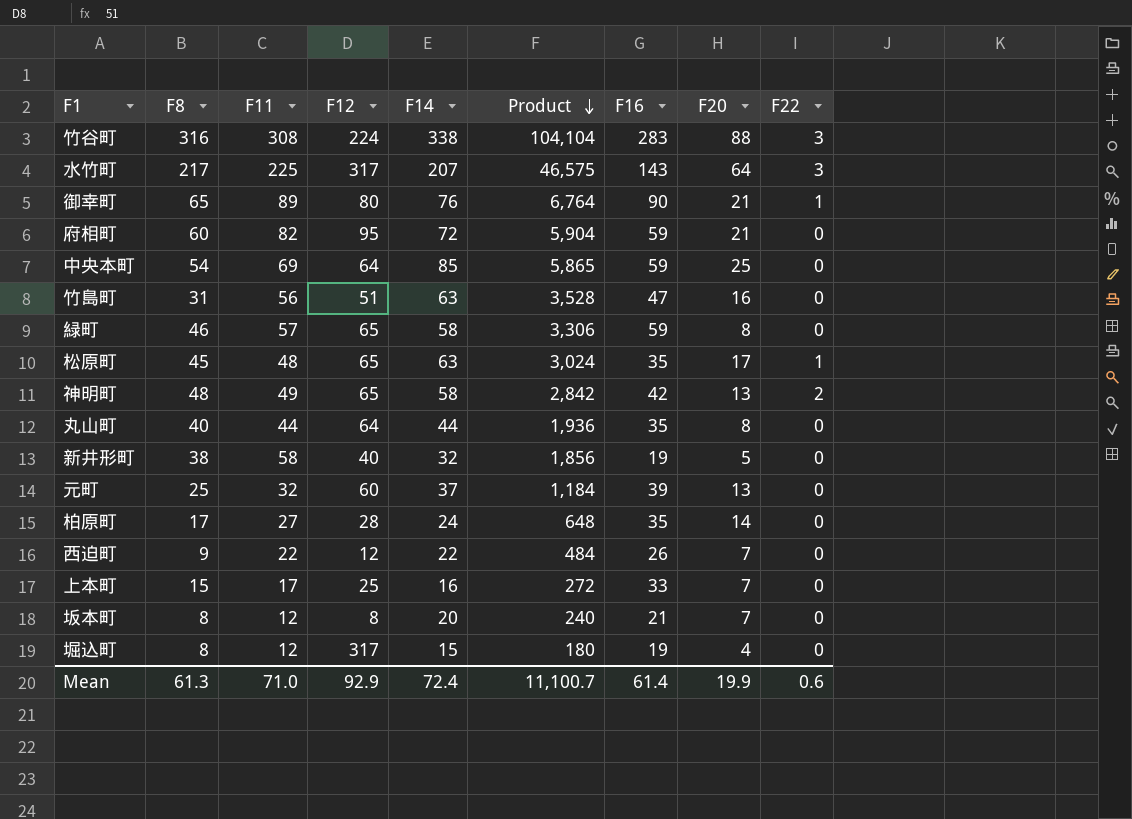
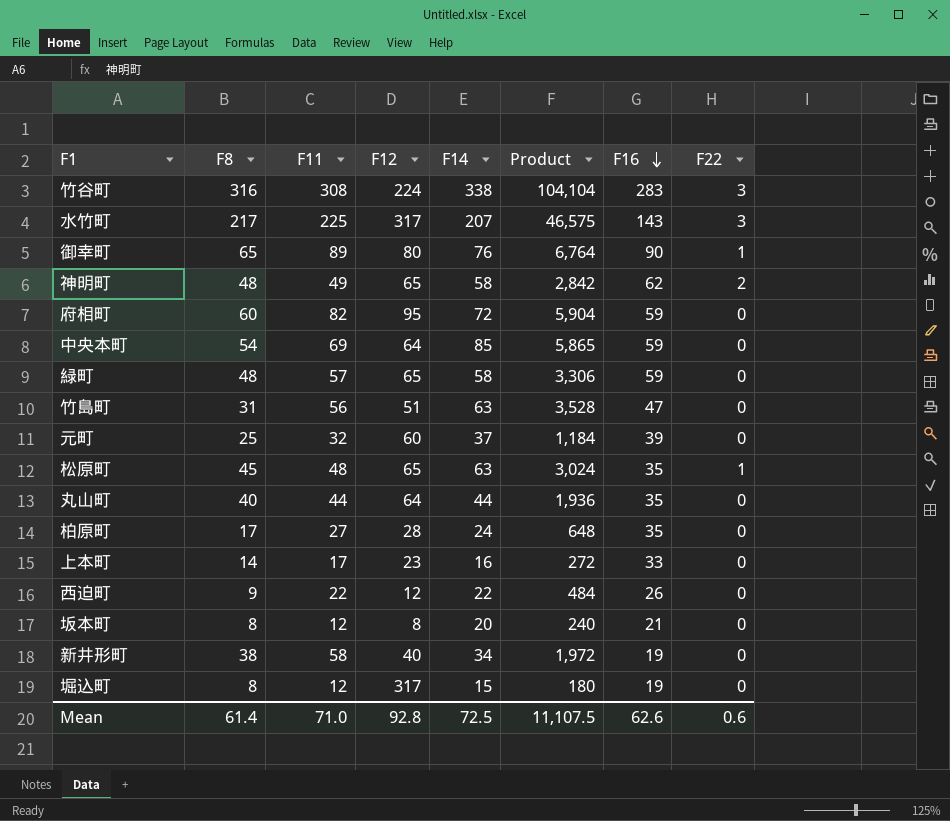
row order: Product descending -> F16 descending
column F20 | position: 8 -> none
神明町 | F16: 42 -> 62
緑町 | F8: 46 -> 48
上本町 | F8: 15 -> 14
上本町 | F12: 25 -> 23
新井形町 | F14: 32 -> 34
新井形町 | Product: 1,856 -> 1,972
Mean | F8: 61.3 -> 61.4
Mean | F12: 92.9 -> 92.8
Mean | F14: 72.4 -> 72.5
Mean | Product: 11,100.7 -> 11,107.5
Mean | F16: 61.4 -> 62.6

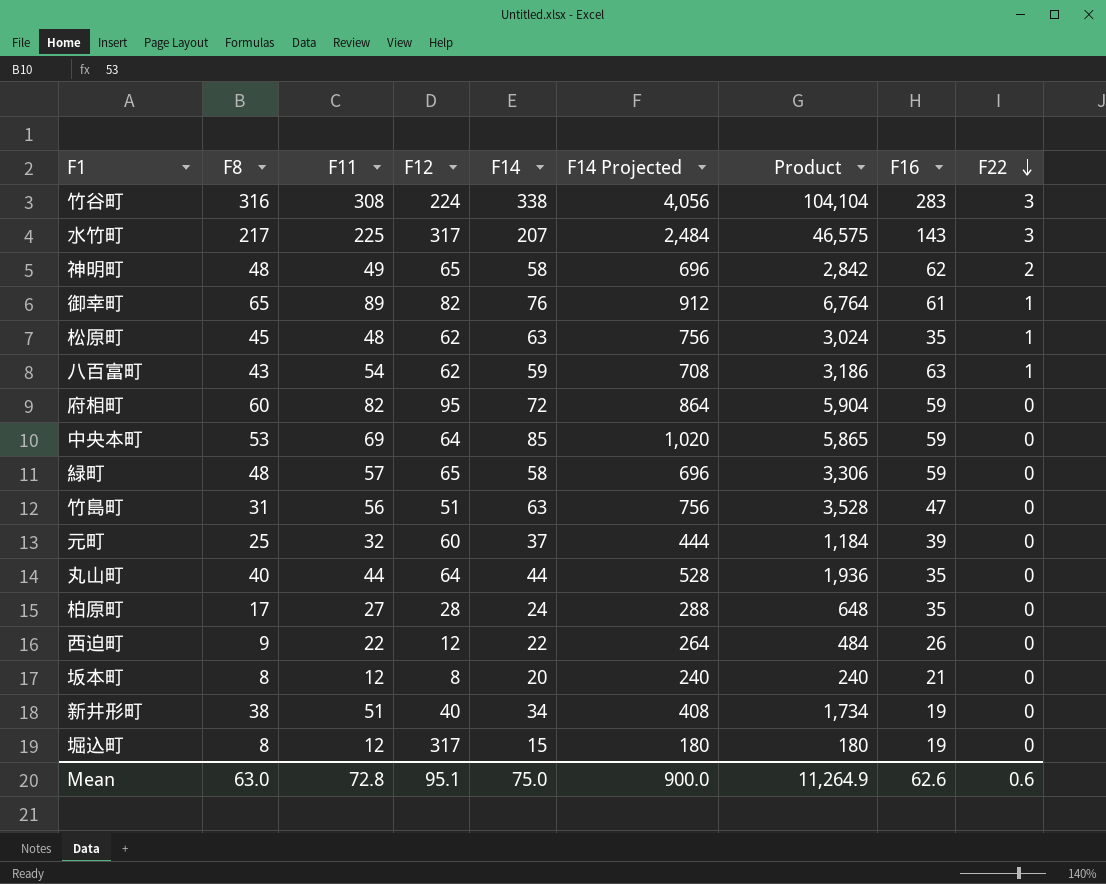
row order: F16 descending -> F22 descending
column F14 Projected | formula: none -> [F14] * 12
row 上本町: 14 | 17 | 23 | 16 | 272 | 33 | 0 -> none
御幸町 | F12: 80 -> 82
御幸町 | F16: 90 -> 61
松原町 | F12: 65 -> 62
row 八百富町: none -> 43 | 54 | 62 | 59 | 708 | 3,186 | 63 | 1
中央本町 | F8: 54 -> 53
新井形町 | F11: 58 -> 51
新井形町 | Product: 1,972 -> 1,734
Mean | F8: 61.4 -> 63.0
Mean | F11: 71.0 -> 72.8
Mean | F12: 92.8 -> 95.1
Mean | F14: 72.5 -> 75.0
Mean | Product: 11,107.5 -> 11,264.9

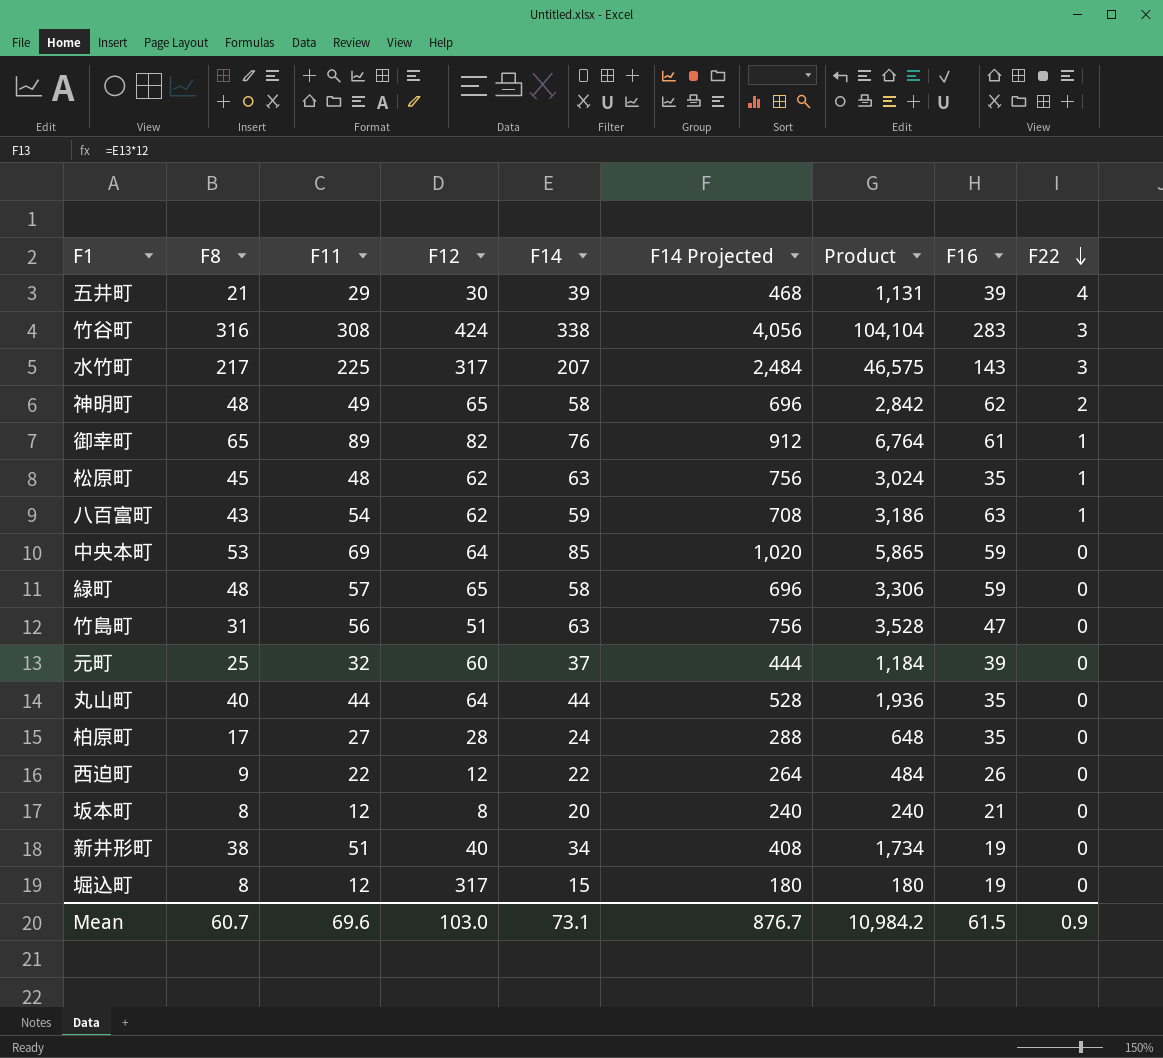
row 府相町: 60 | 82 | 95 | 72 | 864 | 5,904 | 59 | 0 -> none
row 五井町: none -> 21 | 29 | 30 | 39 | 468 | 1,131 | 39 | 4
竹谷町 | F12: 224 -> 424
Mean | F8: 63.0 -> 60.7
Mean | F11: 72.8 -> 69.6
Mean | F12: 95.1 -> 103.0
Mean | F14: 75.0 -> 73.1
Mean | F14 Projected: 900.0 -> 876.7
Mean | Product: 11,264.9 -> 10,984.2
Mean | F16: 62.6 -> 61.5
Mean | F22: 0.6 -> 0.9

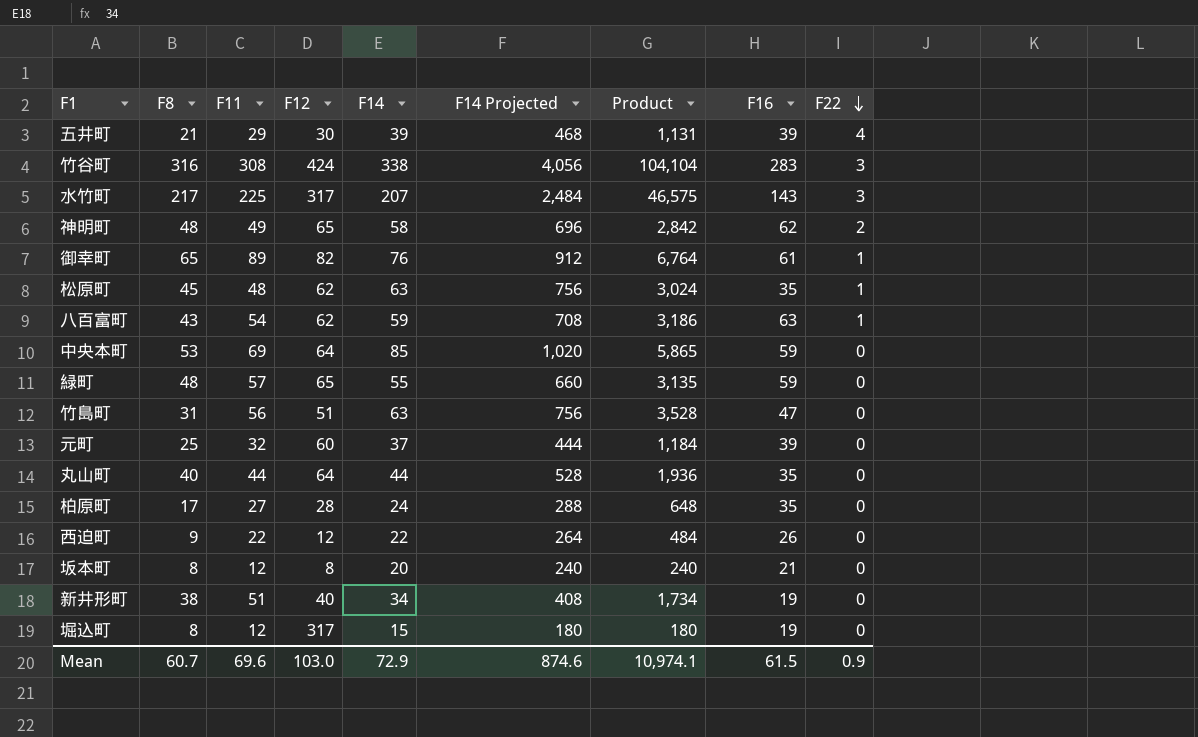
緑町 | F14: 58 -> 55
緑町 | F14 Projected: 696 -> 660
緑町 | Product: 3,306 -> 3,135
Mean | F14: 73.1 -> 72.9
Mean | F14 Projected: 876.7 -> 874.6
Mean | Product: 10,984.2 -> 10,974.1

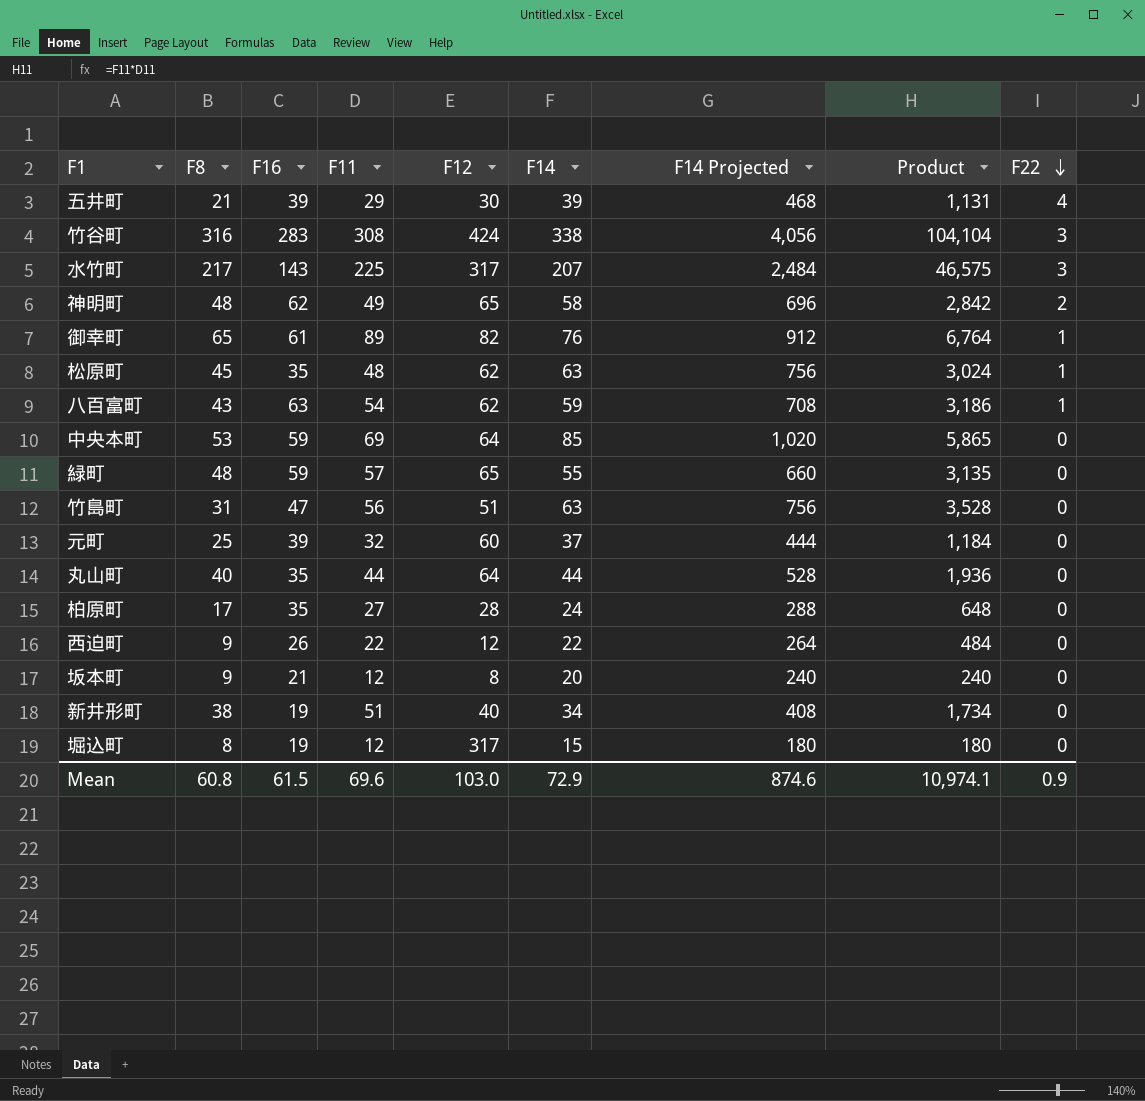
column F16 | position: 8 -> 3
坂本町 | F8: 8 -> 9
Mean | F8: 60.7 -> 60.8

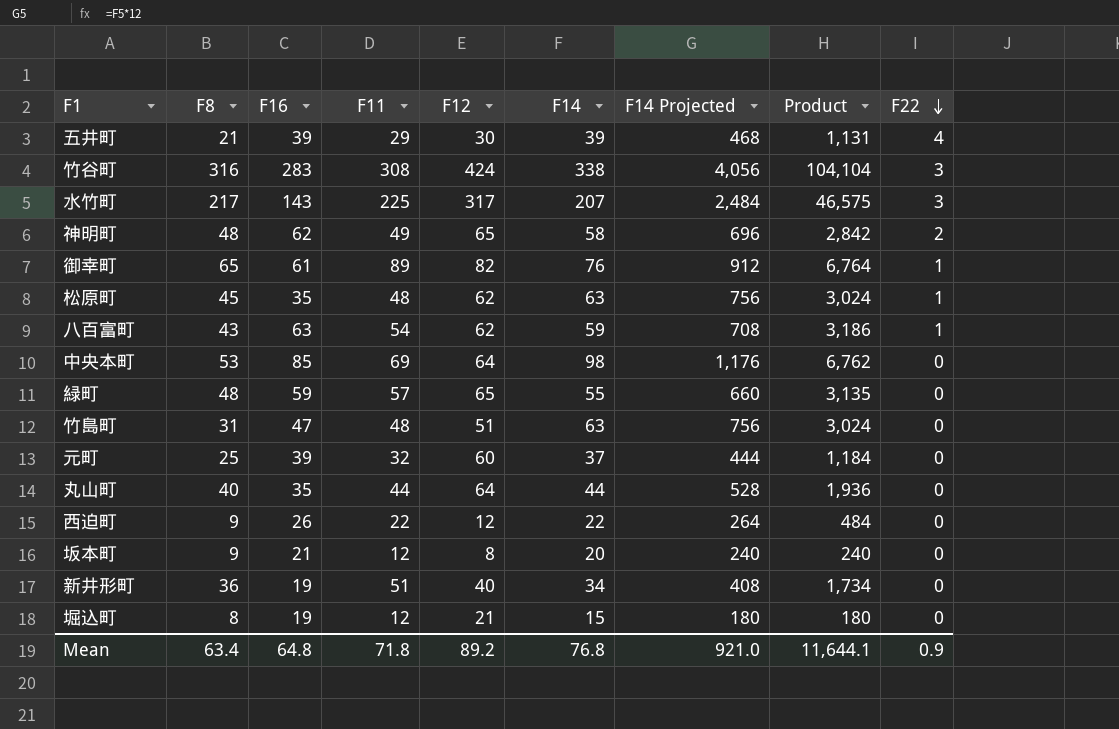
row 柏原町: 17 | 35 | 27 | 28 | 24 | 288 | 648 | 0 -> none
中央本町 | F16: 59 -> 85
中央本町 | F14: 85 -> 98
中央本町 | F14 Projected: 1,020 -> 1,176
中央本町 | Product: 5,865 -> 6,762
竹島町 | F11: 56 -> 48
竹島町 | Product: 3,528 -> 3,024
新井形町 | F8: 38 -> 36
堀込町 | F12: 317 -> 21
Mean | F8: 60.8 -> 63.4
Mean | F16: 61.5 -> 64.8
Mean | F11: 69.6 -> 71.8
Mean | F12: 103.0 -> 89.2
Mean | F14: 72.9 -> 76.8
Mean | F14 Projected: 874.6 -> 921.0
Mean | Product: 10,974.1 -> 11,644.1

